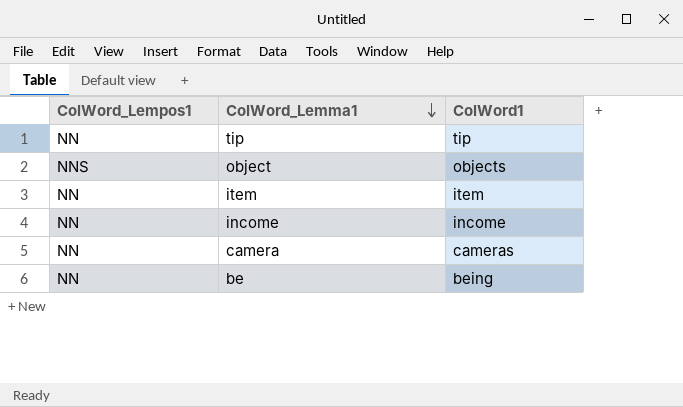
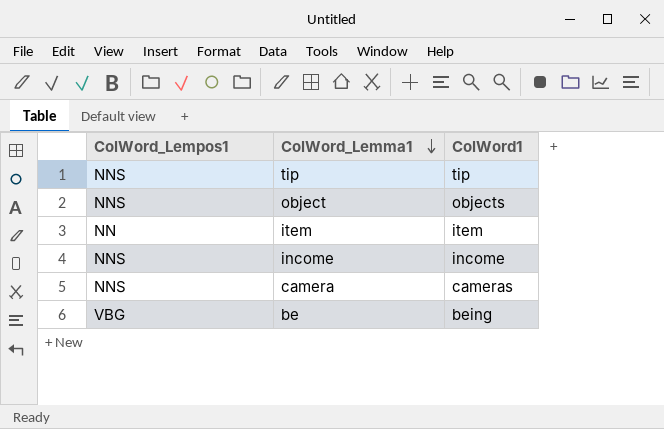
tip | ColWord_Lempos1: NN -> NNS
income | ColWord_Lempos1: NN -> NNS
camera | ColWord_Lempos1: NN -> NNS
be | ColWord_Lempos1: NN -> VBG

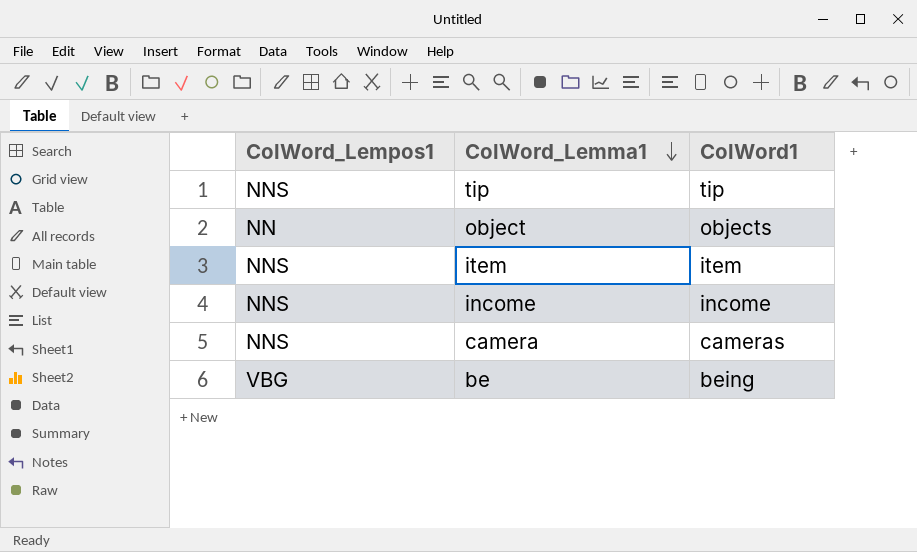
object | ColWord_Lempos1: NNS -> NN
item | ColWord_Lempos1: NN -> NNS

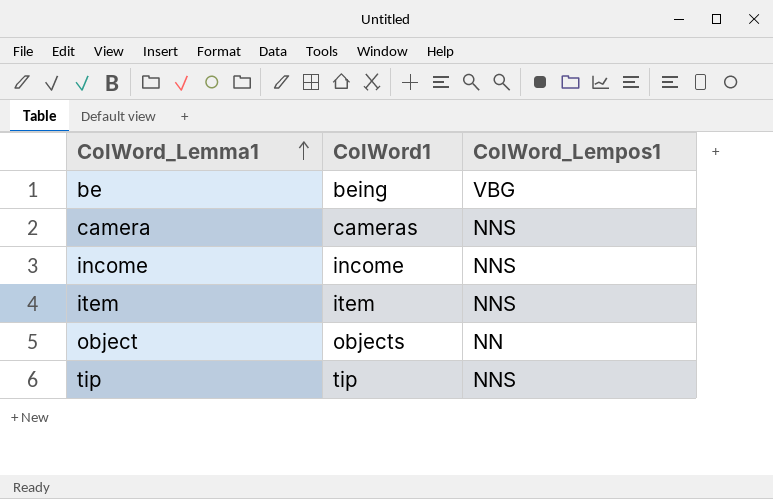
row order: ColWord_Lemma1 descending -> ColWord_Lemma1 ascending
column ColWord_Lempos1 | position: 1 -> 3

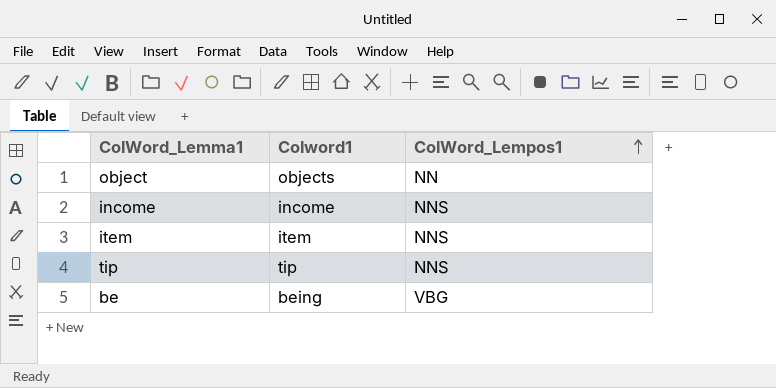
row order: ColWord_Lemma1 ascending -> ColWord_Lempos1 ascending
column name: ColWord1 -> Colword1
row camera: cameras | NNS -> none

